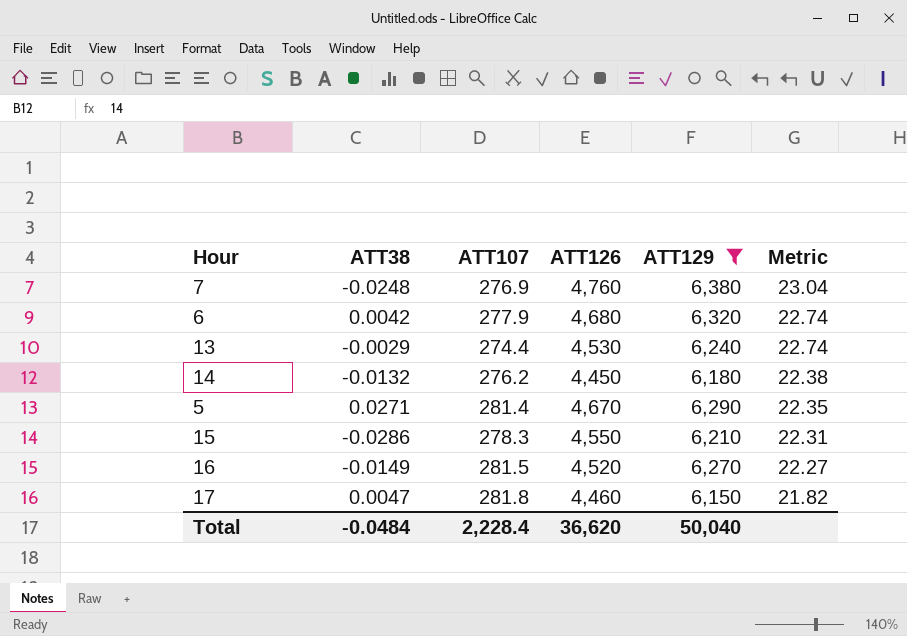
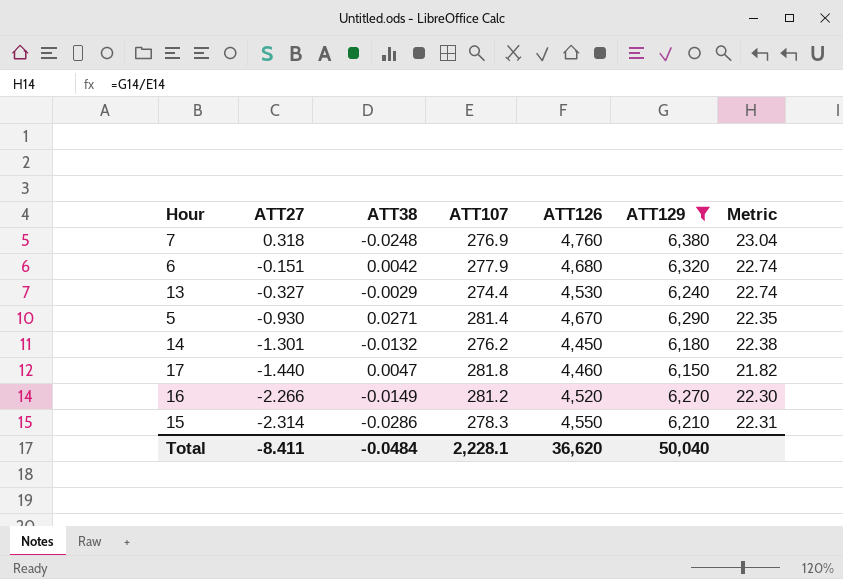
row order: Metric descending -> ATT27 descending
column ATT27 | position: none -> 2
16 | ATT107: 281.5 -> 281.2
16 | Metric: 22.27 -> 22.30
Total | ATT107: 2,228.4 -> 2,228.1

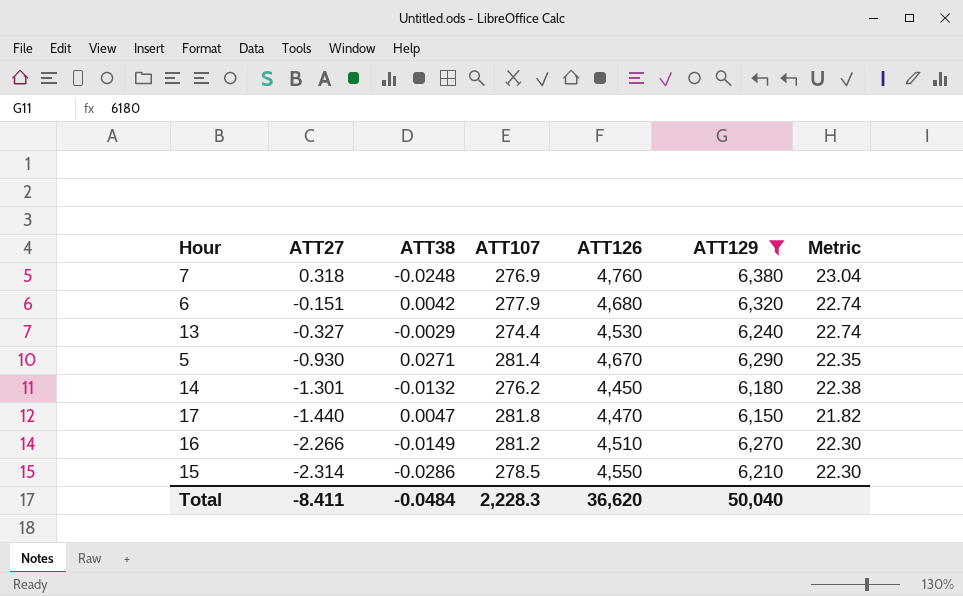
17 | ATT126: 4,460 -> 4,470
16 | ATT126: 4,520 -> 4,510
15 | ATT107: 278.3 -> 278.5
15 | Metric: 22.31 -> 22.30
Total | ATT107: 2,228.1 -> 2,228.3

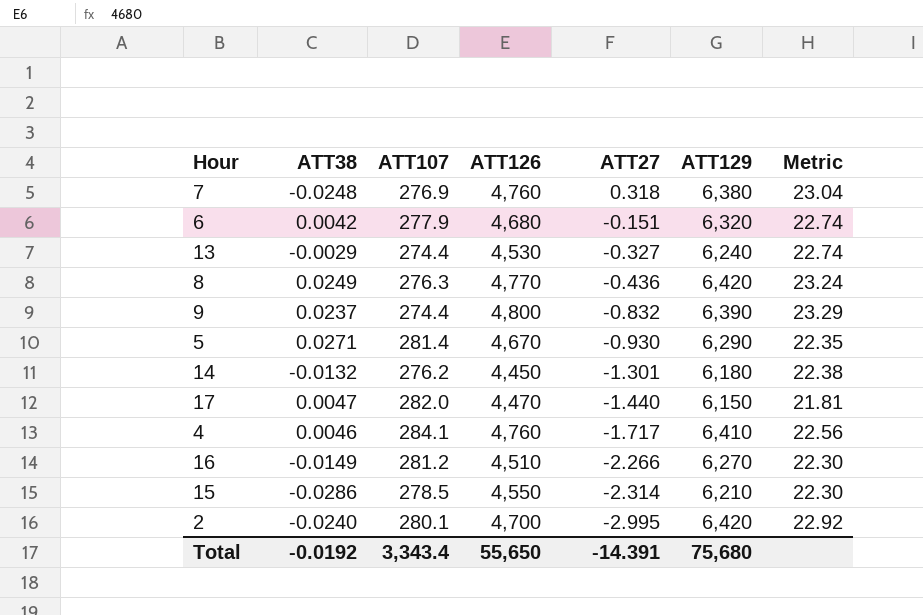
filter: ATT129 <= 6,380 -> none
column ATT27 | position: 2 -> 5
17 | ATT107: 281.8 -> 282.0
17 | Metric: 21.82 -> 21.81
Total | ATT38: -0.0484 -> -0.0192
Total | ATT107: 2,228.3 -> 3,343.4
Total | ATT126: 36,620 -> 55,650
Total | ATT27: -8.411 -> -14.391
Total | ATT129: 50,040 -> 75,680

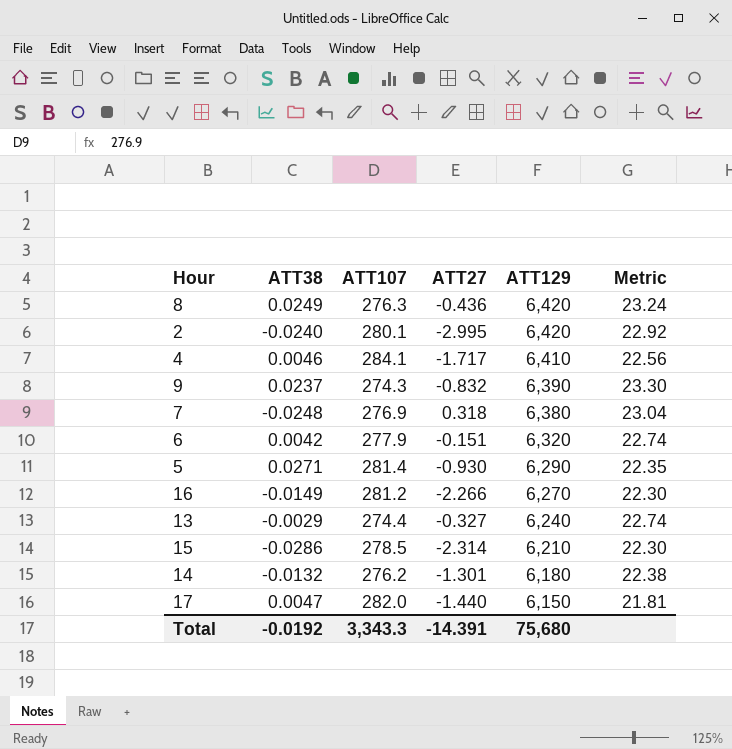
row order: ATT27 descending -> ATT129 descending
column ATT126 | position: 4 -> none
9 | ATT107: 274.4 -> 274.3
9 | Metric: 23.29 -> 23.30
Total | ATT107: 3,343.4 -> 3,343.3

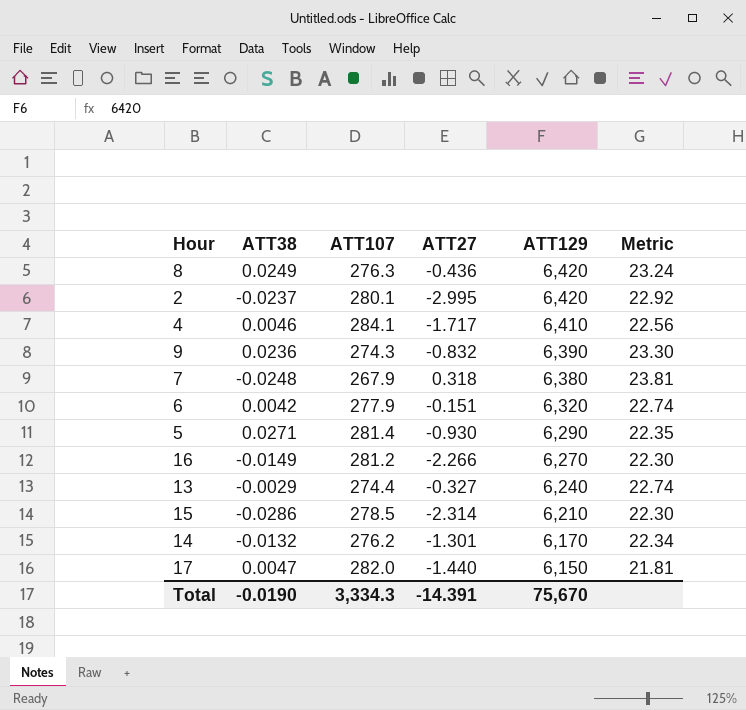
2 | ATT38: -0.0240 -> -0.0237
9 | ATT38: 0.0237 -> 0.0236
7 | ATT107: 276.9 -> 267.9
7 | Metric: 23.04 -> 23.81
14 | ATT129: 6,180 -> 6,170
14 | Metric: 22.38 -> 22.34
Total | ATT38: -0.0192 -> -0.0190
Total | ATT107: 3,343.3 -> 3,334.3
Total | ATT129: 75,680 -> 75,670

